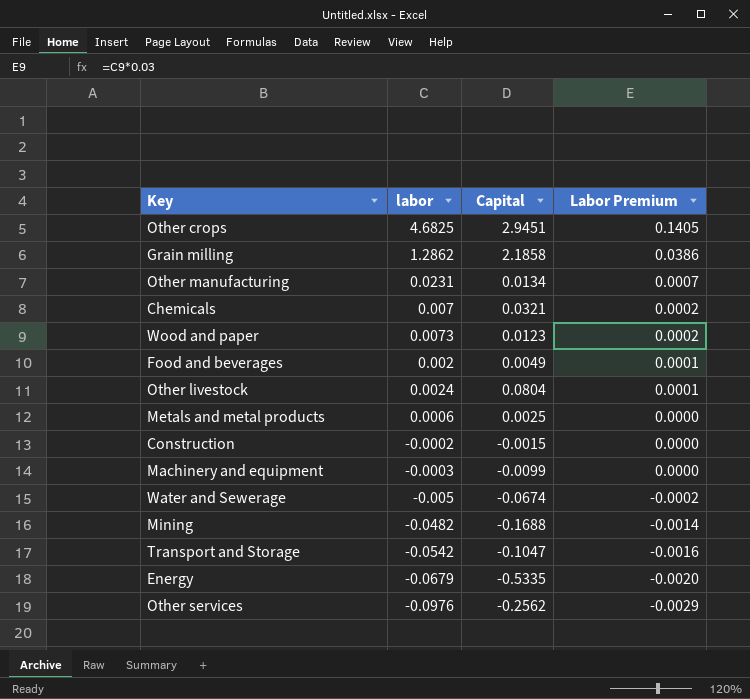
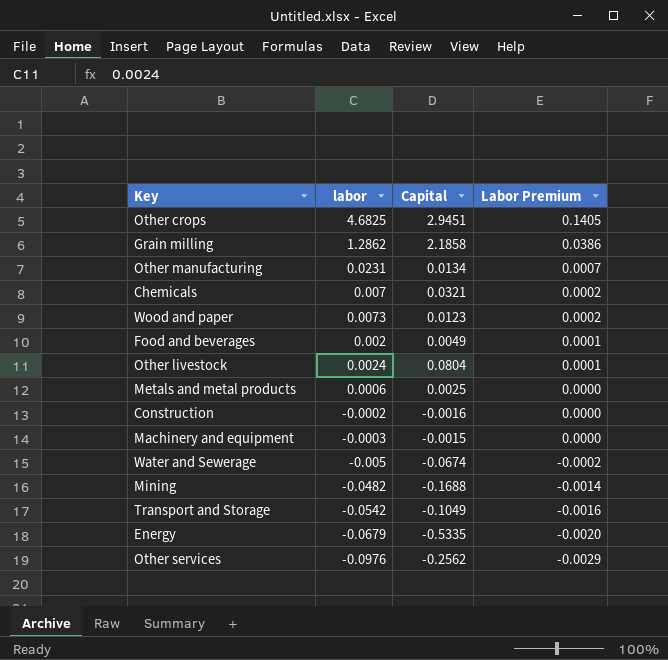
Construction | Capital: -0.0015 -> -0.0016
Machinery and equipment | Capital: -0.0099 -> -0.0015
Transport and Storage | Capital: -0.1047 -> -0.1049

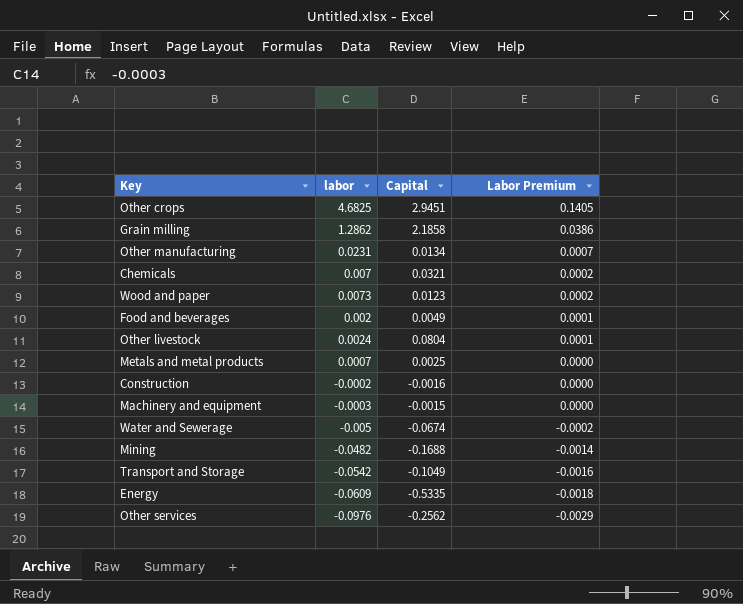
Metals and metal products | labor: 0.0006 -> 0.0007
Energy | labor: -0.0679 -> -0.0609
Energy | Labor Premium: -0.0020 -> -0.0018

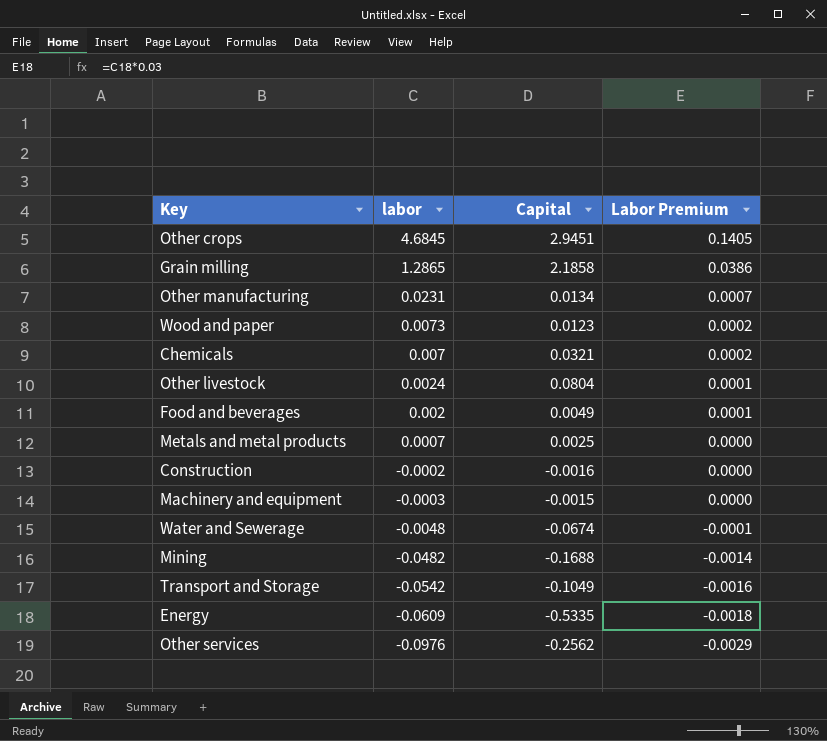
row order: Labor Premium descending -> labor descending
Other crops | labor: 4.6825 -> 4.6845
Grain milling | labor: 1.2862 -> 1.2865
Water and Sewerage | labor: -0.005 -> -0.0048
Water and Sewerage | Labor Premium: -0.0002 -> -0.0001

